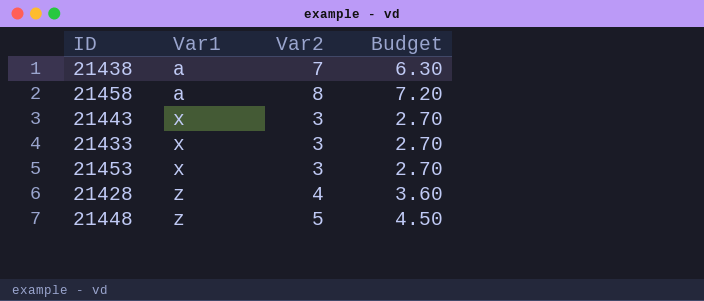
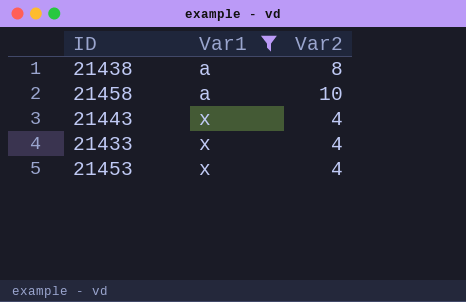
filter: none -> Var1 != z
column Budget | formula: [Var2] * 0.9 -> none
21438 | Var2: 7 -> 8
21458 | Var2: 8 -> 10
21443 | Var2: 3 -> 4
21433 | Var2: 3 -> 4
21453 | Var2: 3 -> 4

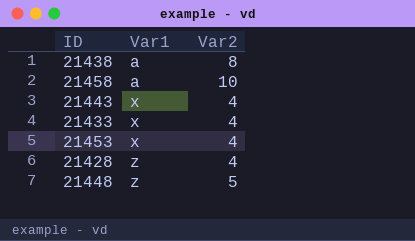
filter: Var1 != z -> none

